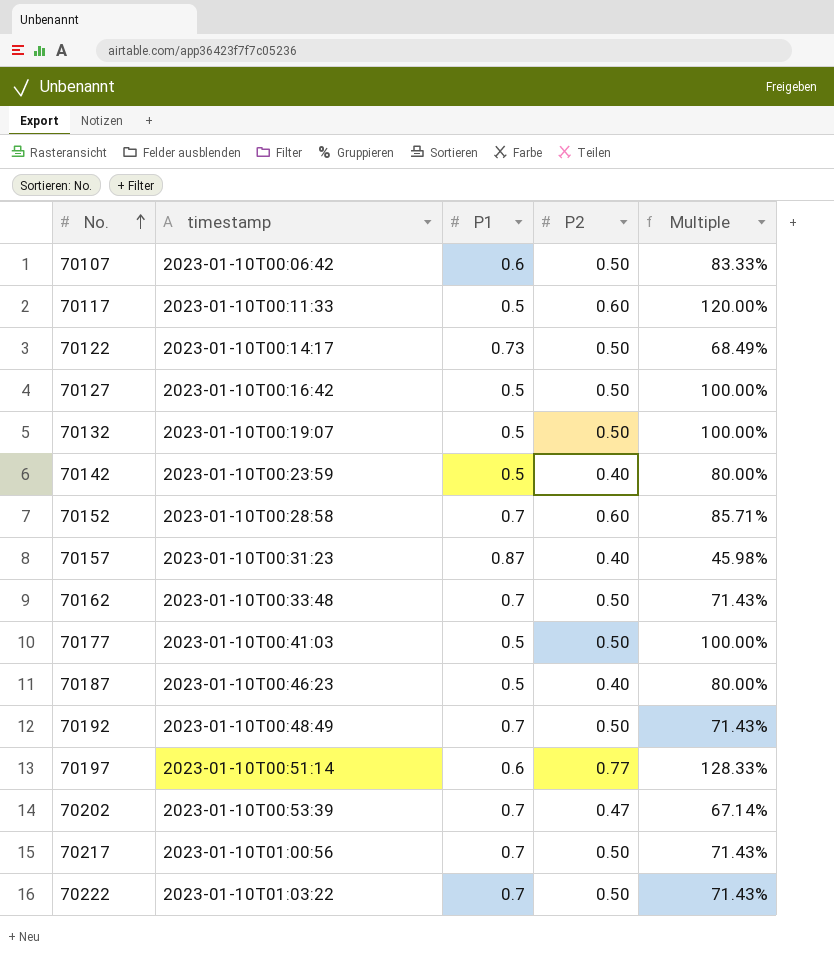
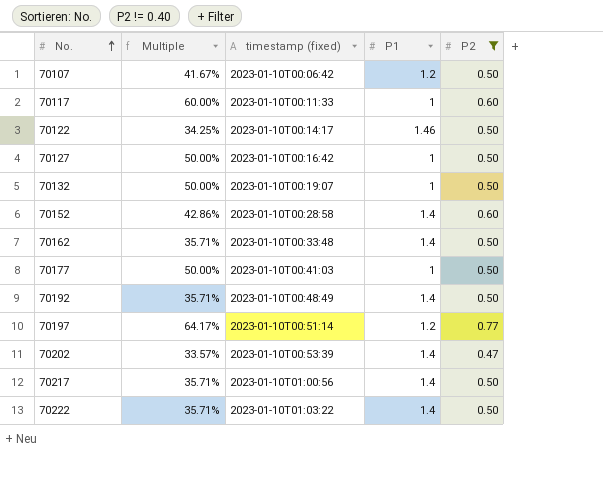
filter: none -> P2 != 0.40
column Multiple | position: 5 -> 2
column name: timestamp -> timestamp (fixed)
70107 | Multiple: 83.33% -> 41.67%
70107 | P1: 0.6 -> 1.2
70117 | Multiple: 120.00% -> 60.00%
70117 | P1: 0.5 -> 1
70122 | Multiple: 68.49% -> 34.25%
70122 | P1: 0.73 -> 1.46
70127 | Multiple: 100.00% -> 50.00%
70127 | P1: 0.5 -> 1
70132 | Multiple: 100.00% -> 50.00%
70132 | P1: 0.5 -> 1
70152 | Multiple: 85.71% -> 42.86%
70152 | P1: 0.7 -> 1.4
70162 | Multiple: 71.43% -> 35.71%
70162 | P1: 0.7 -> 1.4
70177 | Multiple: 100.00% -> 50.00%
70177 | P1: 0.5 -> 1
70192 | Multiple: 71.43% -> 35.71%
70192 | P1: 0.7 -> 1.4
70197 | Multiple: 128.33% -> 64.17%
70197 | P1: 0.6 -> 1.2
70202 | Multiple: 67.14% -> 33.57%
70202 | P1: 0.7 -> 1.4
70217 | Multiple: 71.43% -> 35.71%
70217 | P1: 0.7 -> 1.4
70222 | Multiple: 71.43% -> 35.71%
70222 | P1: 0.7 -> 1.4

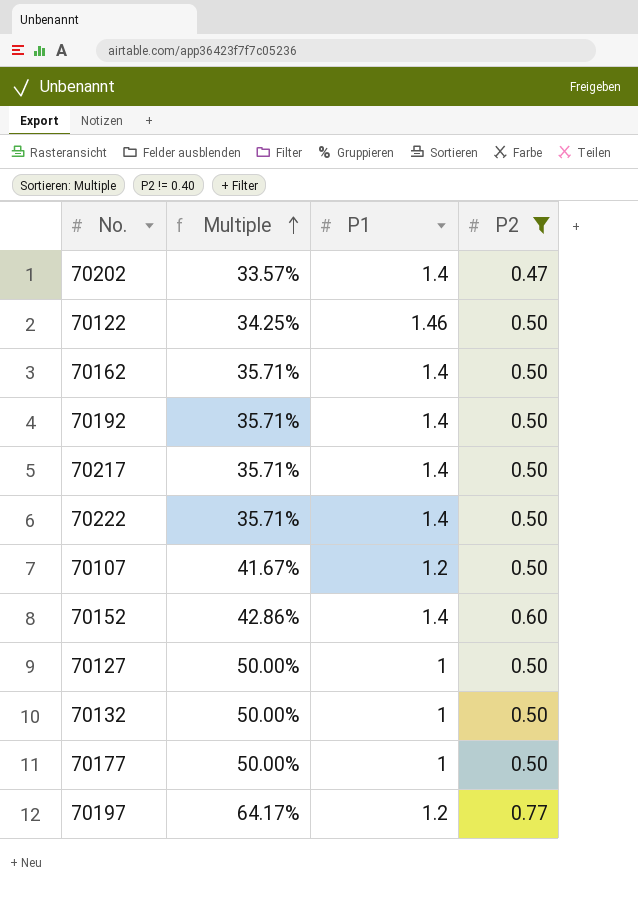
row order: No. ascending -> Multiple ascending
column timestamp (fixed) | position: 3 -> none
row 70117: 60.00% | 2023-01-10T00:11:33 | 1 | 0.60 -> none

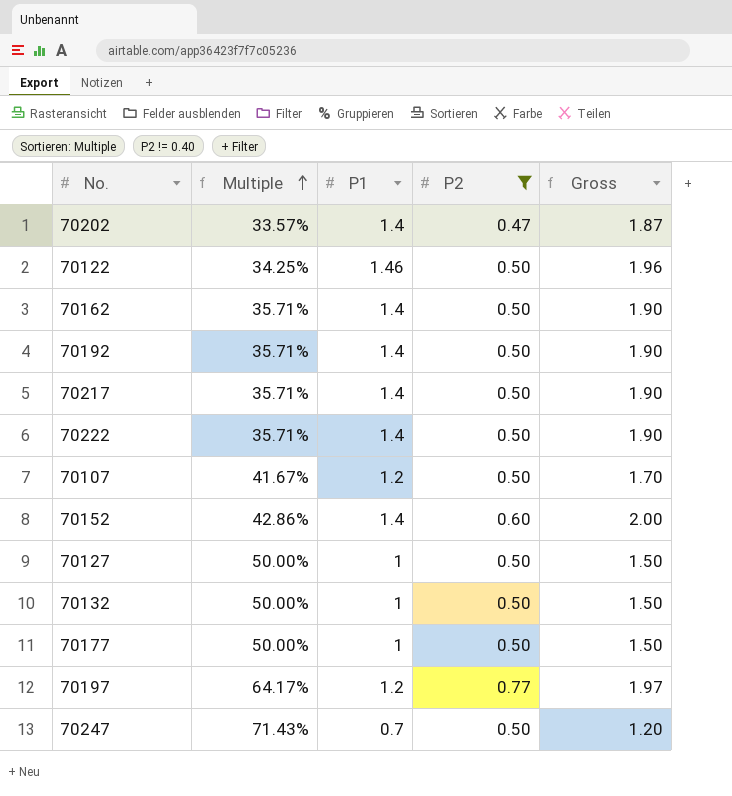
column Gross | formula: none -> [P1] + [P2]
row 70247: none -> 71.43% | 0.7 | 0.50 | 1.20

